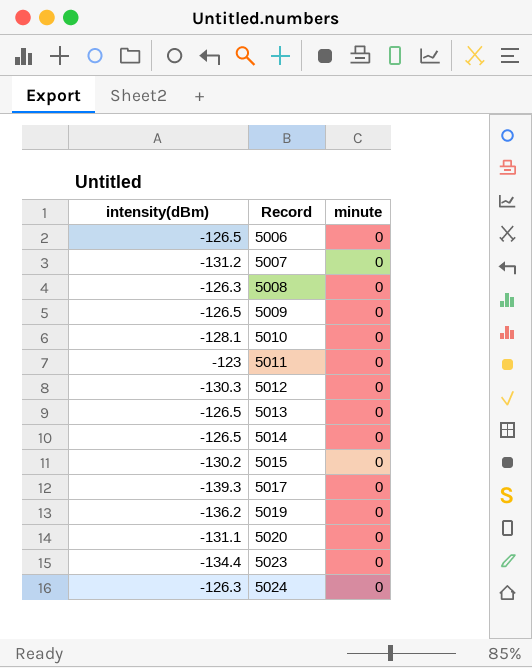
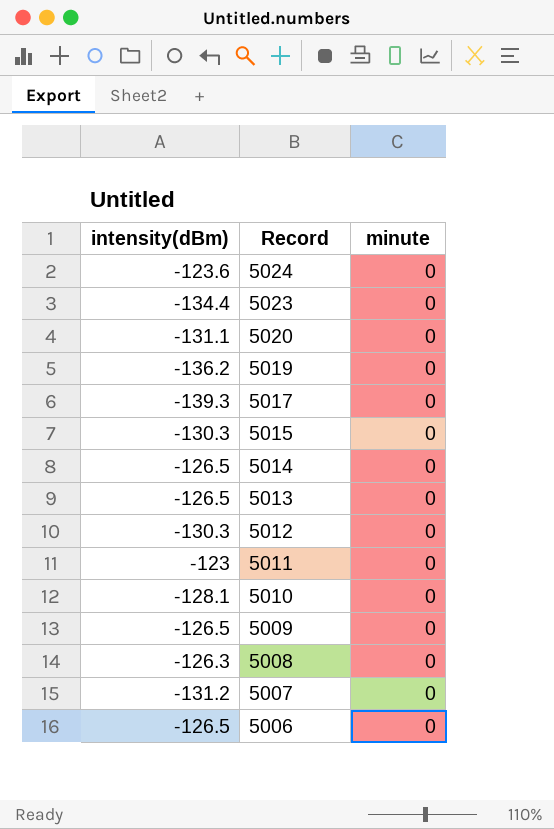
row order: Record ascending -> Record descending
5024 | intensity(dBm): -126.3 -> -123.6
5015 | intensity(dBm): -130.2 -> -130.3

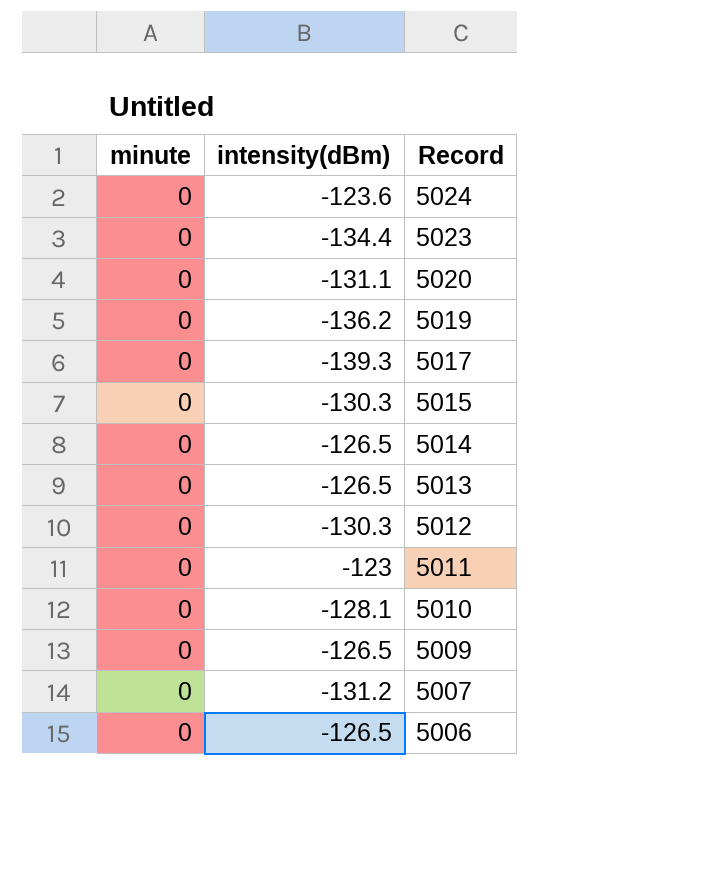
column minute | position: 3 -> 1
row 5008: -126.3 | 0 -> none

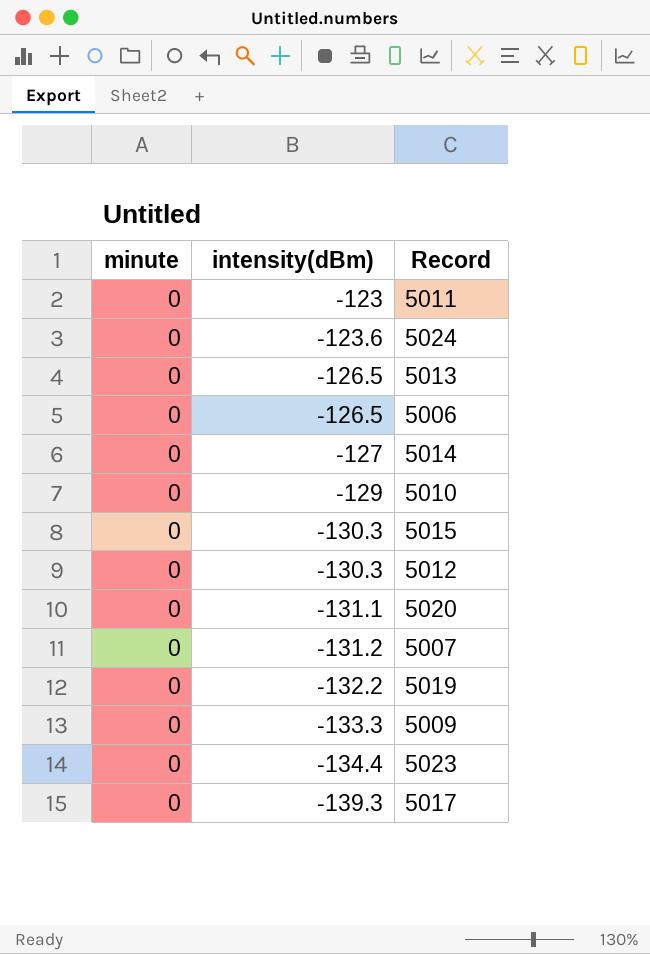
row order: Record descending -> intensity(dBm) descending
5014 | intensity(dBm): -126.5 -> -127
5010 | intensity(dBm): -128.1 -> -129
5019 | intensity(dBm): -136.2 -> -132.2
5009 | intensity(dBm): -126.5 -> -133.3

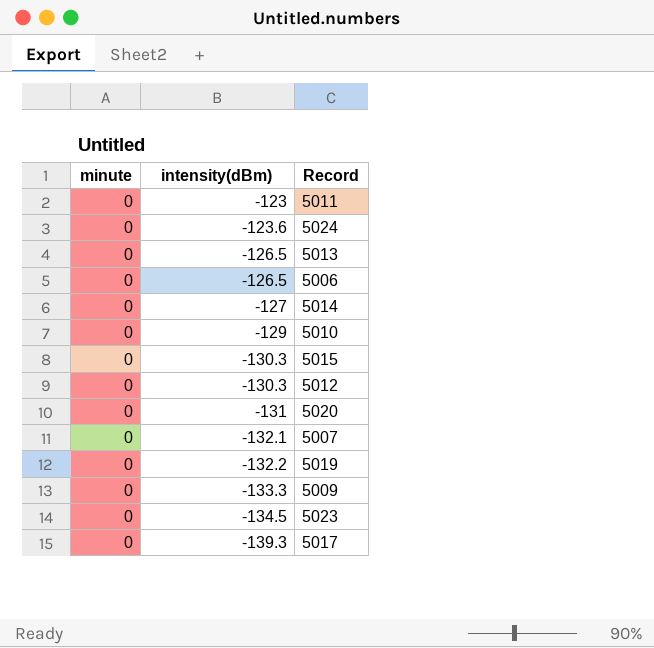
5020 | intensity(dBm): -131.1 -> -131
5007 | intensity(dBm): -131.2 -> -132.1
5023 | intensity(dBm): -134.4 -> -134.5

